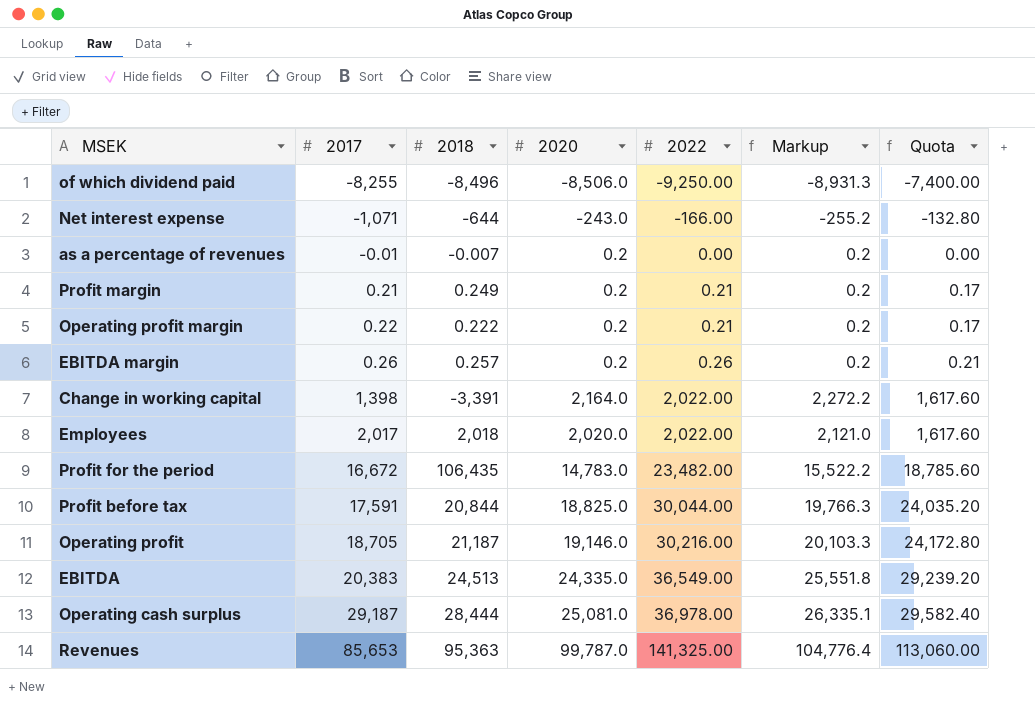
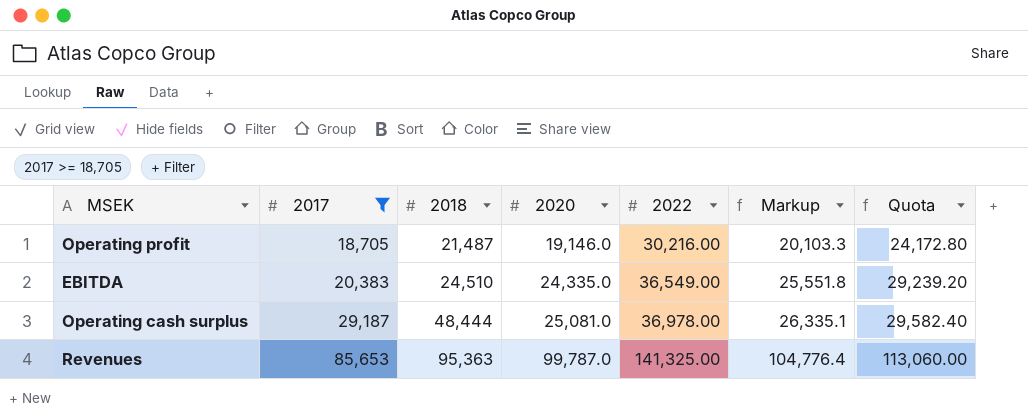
filter: none -> 2017 >= 18,705
Operating profit | 2018: 21,187 -> 21,487
EBITDA | 2018: 24,513 -> 24,510
Operating cash surplus | 2018: 28,444 -> 48,444

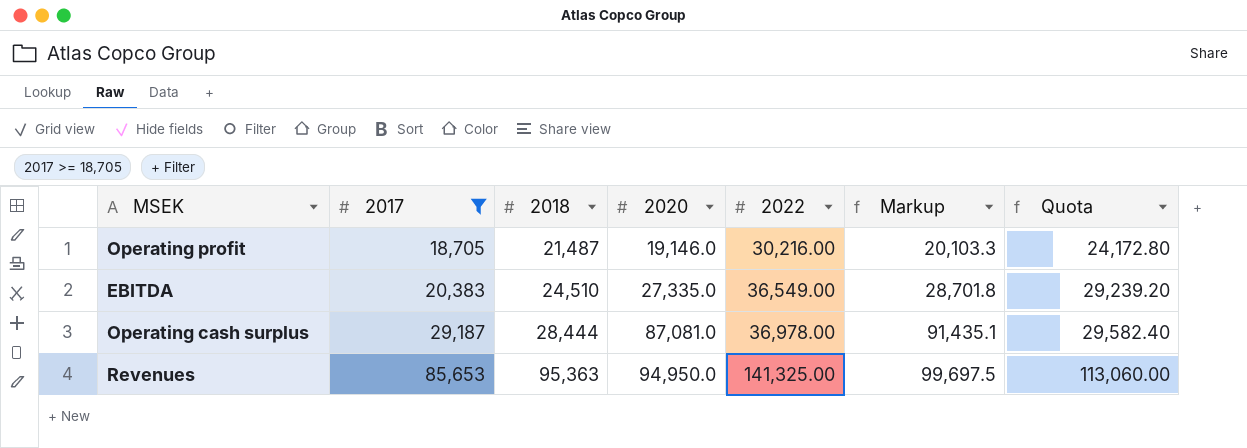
EBITDA | 2020: 24,335.0 -> 27,335.0
EBITDA | Markup: 25,551.8 -> 28,701.8
Operating cash surplus | 2018: 48,444 -> 28,444
Operating cash surplus | 2020: 25,081.0 -> 87,081.0
Operating cash surplus | Markup: 26,335.1 -> 91,435.1
Revenues | 2020: 99,787.0 -> 94,950.0
Revenues | Markup: 104,776.4 -> 99,697.5

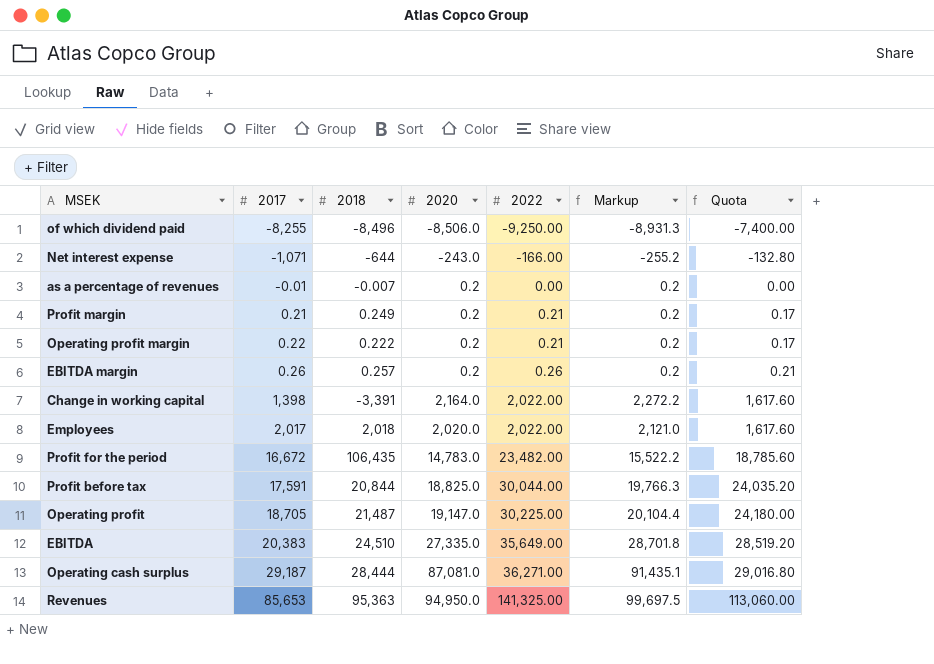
filter: 2017 >= 18,705 -> none
Operating profit | 2020: 19,146.0 -> 19,147.0
Operating profit | 2022: 30,216.00 -> 30,225.00
Operating profit | Markup: 20,103.3 -> 20,104.4
Operating profit | Quota: 24,172.80 -> 24,180.00
EBITDA | 2022: 36,549.00 -> 35,649.00
EBITDA | Quota: 29,239.20 -> 28,519.20
Operating cash surplus | 2022: 36,978.00 -> 36,271.00
Operating cash surplus | Quota: 29,582.40 -> 29,016.80

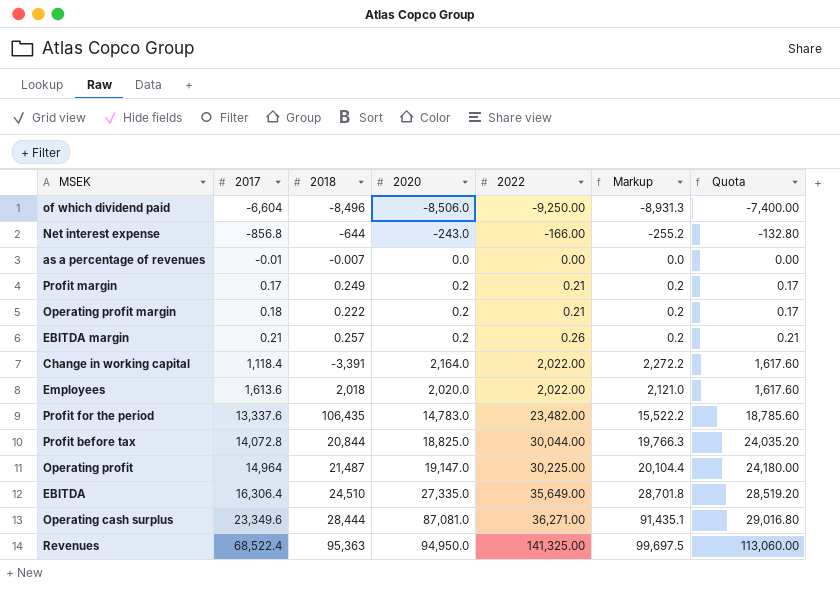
of which dividend paid | 2017: -8,255 -> -6,604
Net interest expense | 2017: -1,071 -> -856.8
as a percentage of revenues | 2020: 0.2 -> 0.0
as a percentage of revenues | Markup: 0.2 -> 0.0
Profit margin | 2017: 0.21 -> 0.17
Operating profit margin | 2017: 0.22 -> 0.18
EBITDA margin | 2017: 0.26 -> 0.21
Change in working capital | 2017: 1,398 -> 1,118.4
Employees | 2017: 2,017 -> 1,613.6
Profit for the period | 2017: 16,672 -> 13,337.6
Profit before tax | 2017: 17,591 -> 14,072.8
Operating profit | 2017: 18,705 -> 14,964
EBITDA | 2017: 20,383 -> 16,306.4
Operating cash surplus | 2017: 29,187 -> 23,349.6
Revenues | 2017: 85,653 -> 68,522.4

